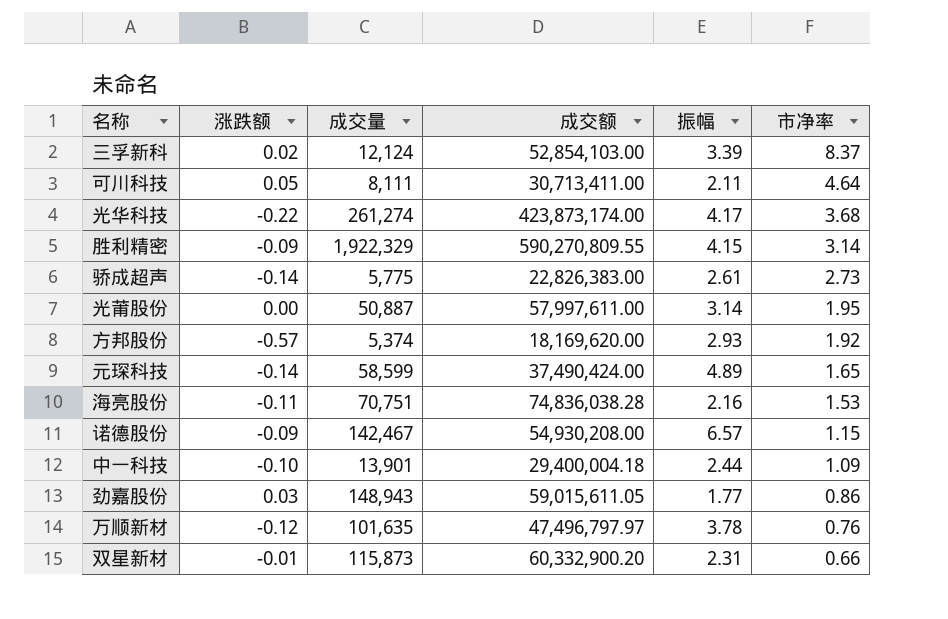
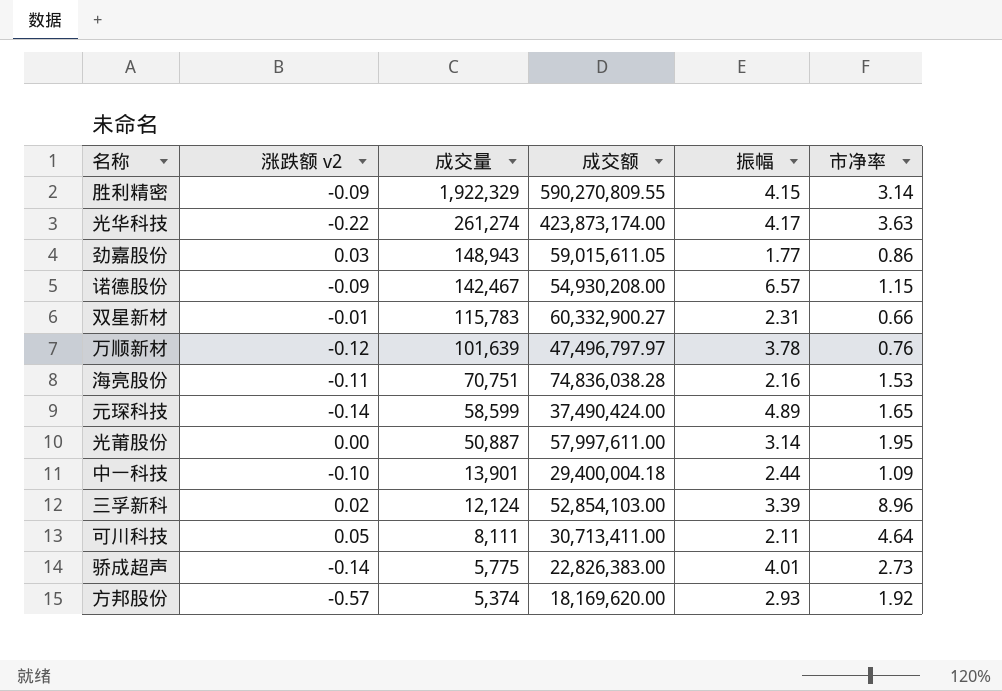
row order: 市净率 descending -> 成交量 descending
column name: 涨跌额 -> 涨跌额 v2
光华科技 | 市净率: 3.68 -> 3.63
双星新材 | 成交量: 115,873 -> 115,783
双星新材 | 成交额: 60,332,900.20 -> 60,332,900.27
万顺新材 | 成交量: 101,635 -> 101,639
三孚新科 | 市净率: 8.37 -> 8.96
骄成超声 | 振幅: 2.61 -> 4.01

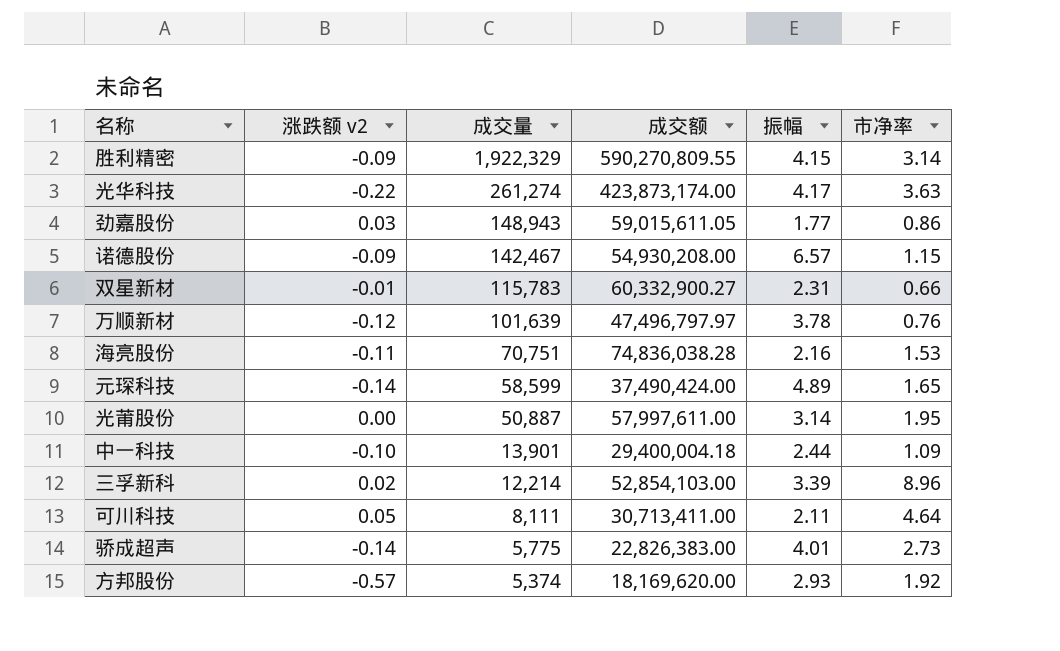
三孚新科 | 成交量: 12,124 -> 12,214

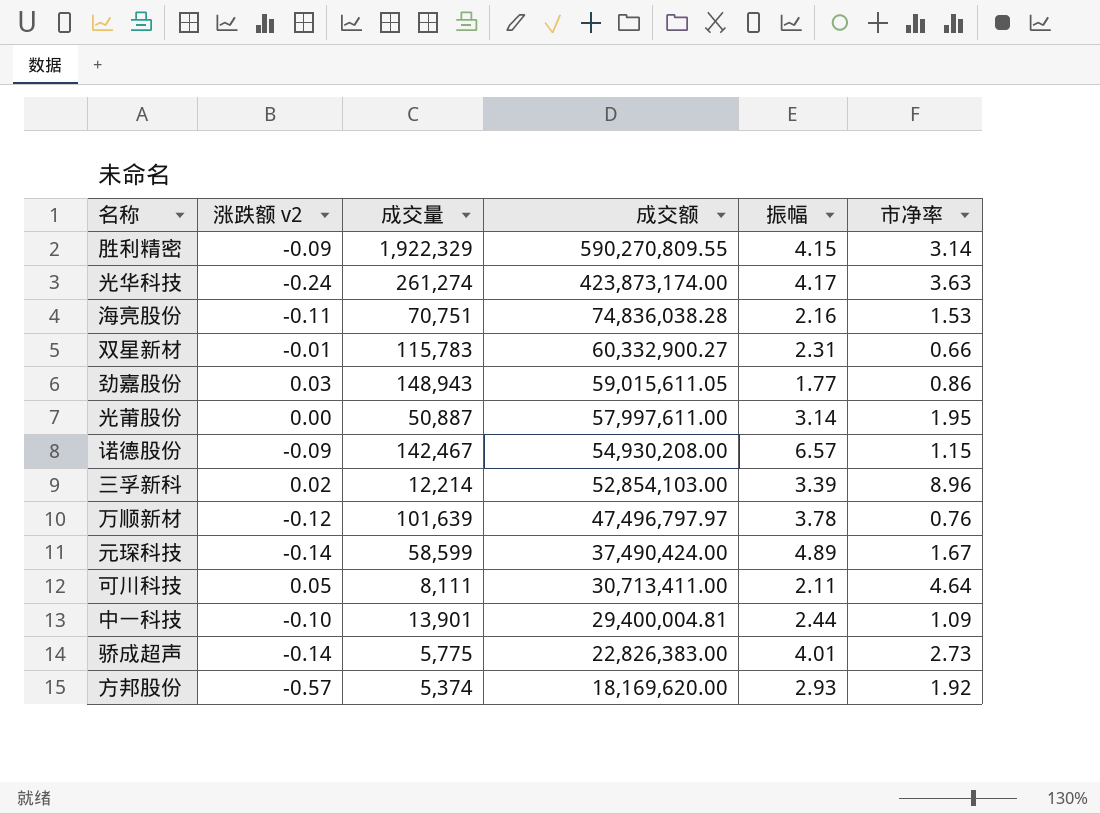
row order: 成交量 descending -> 成交额 descending
光华科技 | 涨跌额 v2: -0.22 -> -0.24
元琛科技 | 市净率: 1.65 -> 1.67
中一科技 | 成交额: 29,400,004.18 -> 29,400,004.81

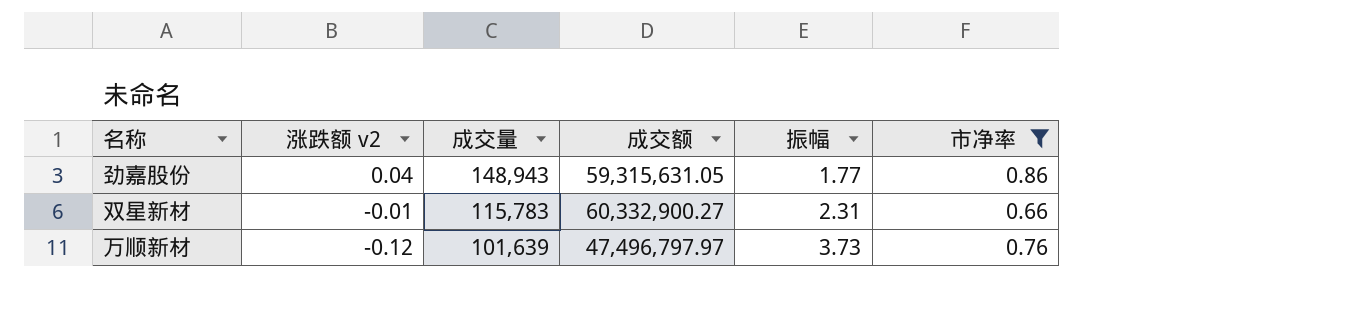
filter: none -> 市净率 <= 0.86
row order: 成交额 descending -> 涨跌额 v2 descending
劲嘉股份 | 涨跌额 v2: 0.03 -> 0.04
劲嘉股份 | 成交额: 59,015,611.05 -> 59,315,631.05
万顺新材 | 振幅: 3.78 -> 3.73

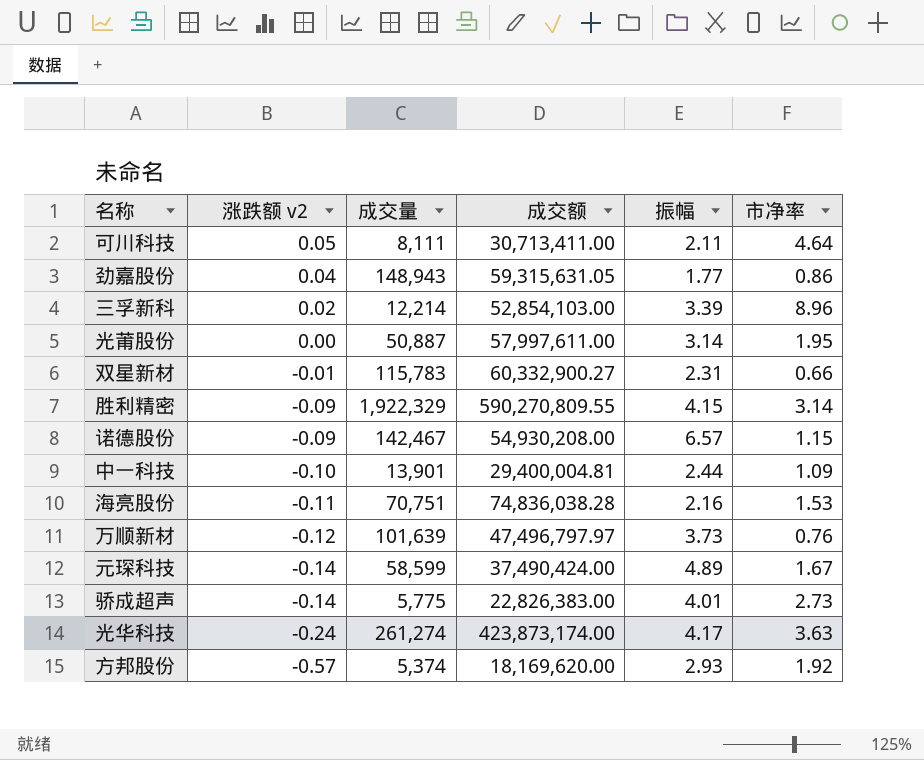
filter: 市净率 <= 0.86 -> none

